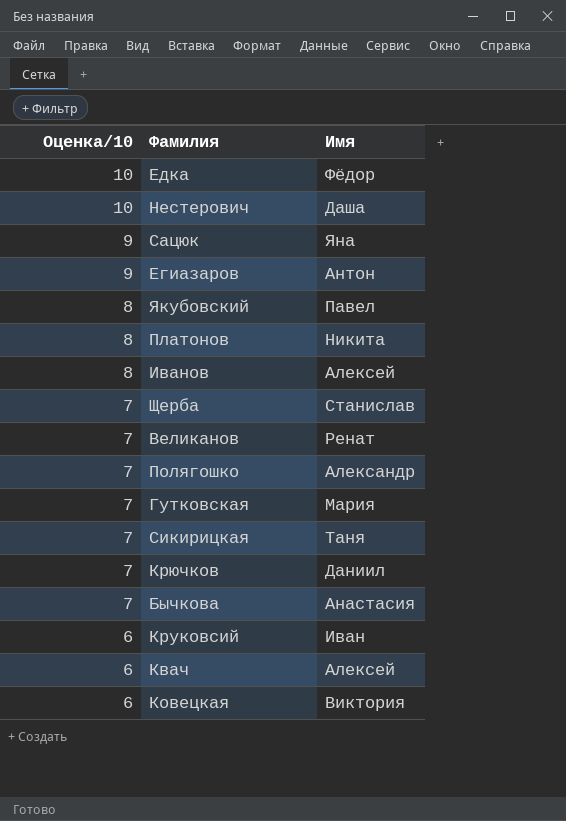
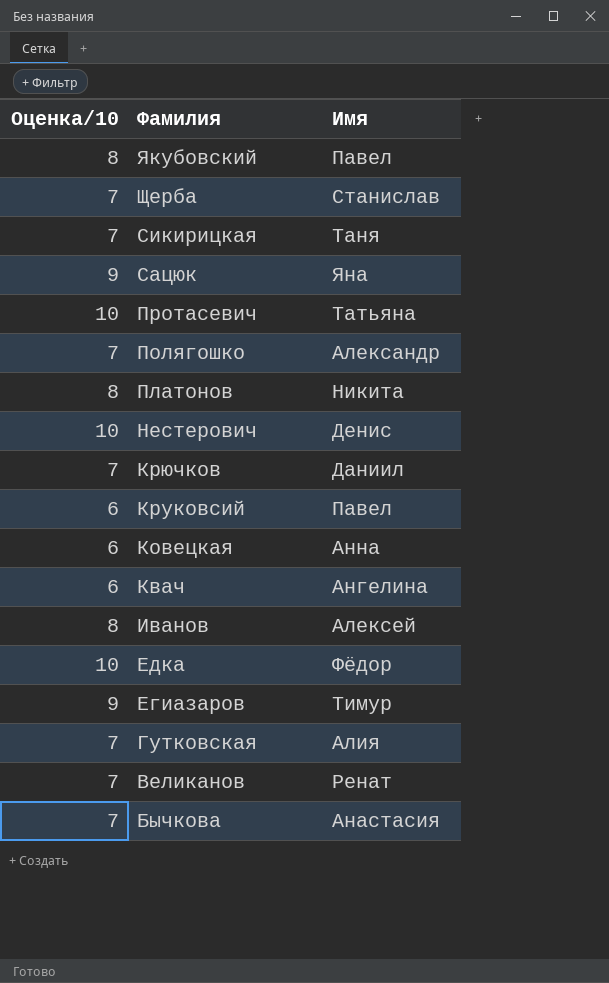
row order: Оценка/10 descending -> Фамилия descending
row Протасевич: none -> 10 | Татьяна
Нестерович | Имя: Даша -> Денис
Круковсий | Имя: Иван -> Павел
Ковецкая | Имя: Виктория -> Анна
Квач | Имя: Алексей -> Ангелина
Егиазаров | Имя: Антон -> Тимур
Гутковская | Имя: Мария -> Алия

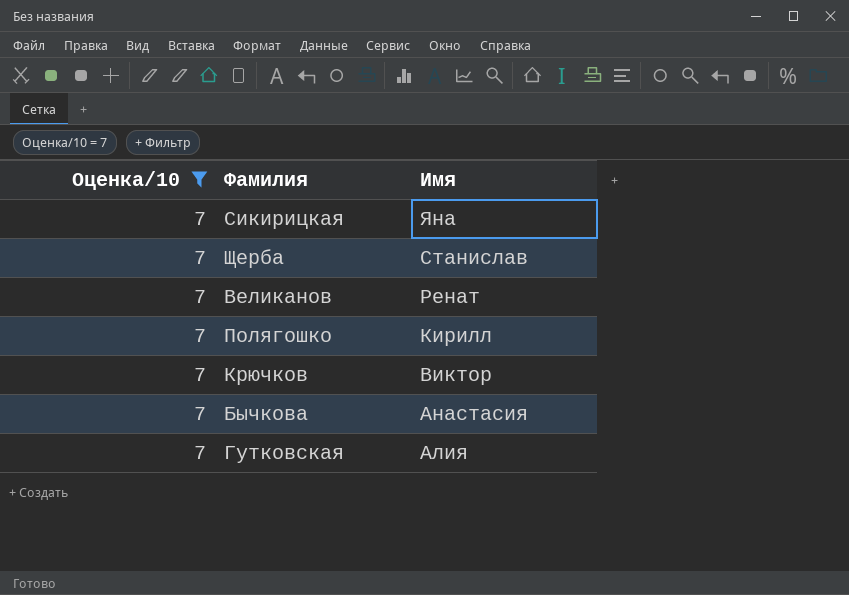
filter: none -> Оценка/10 = 7
row order: Фамилия descending -> Имя descending
Сикирицкая | Имя: Таня -> Яна
Полягошко | Имя: Александр -> Кирилл
Крючков | Имя: Даниил -> Виктор

